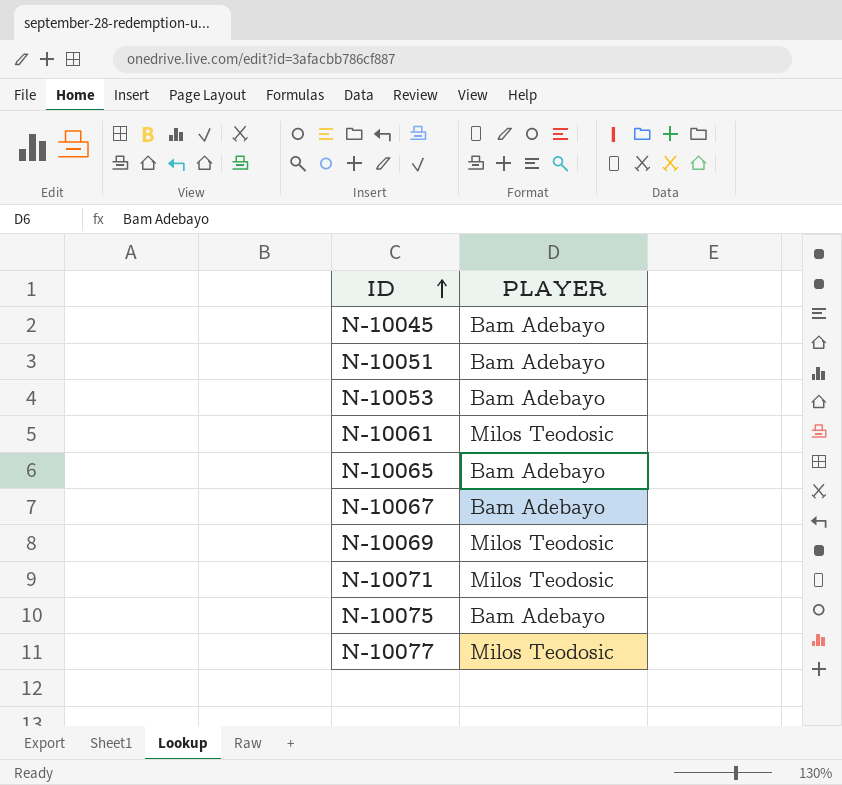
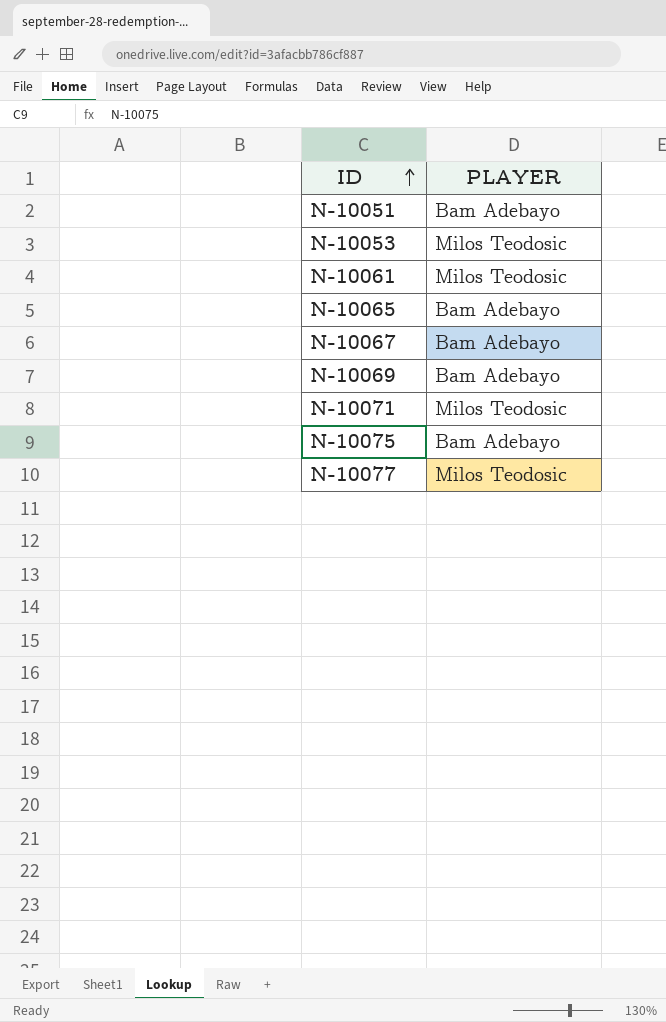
row N-10045: Bam Adebayo -> none
N-10053 | PLAYER: Bam Adebayo -> Milos Teodosic
N-10069 | PLAYER: Milos Teodosic -> Bam Adebayo

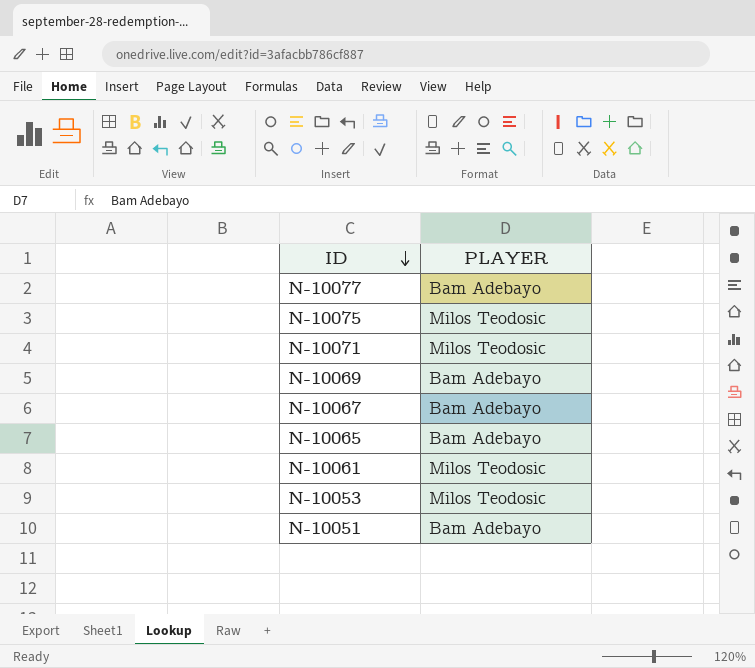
row order: ID ascending -> ID descending
N-10077 | PLAYER: Milos Teodosic -> Bam Adebayo
N-10075 | PLAYER: Bam Adebayo -> Milos Teodosic

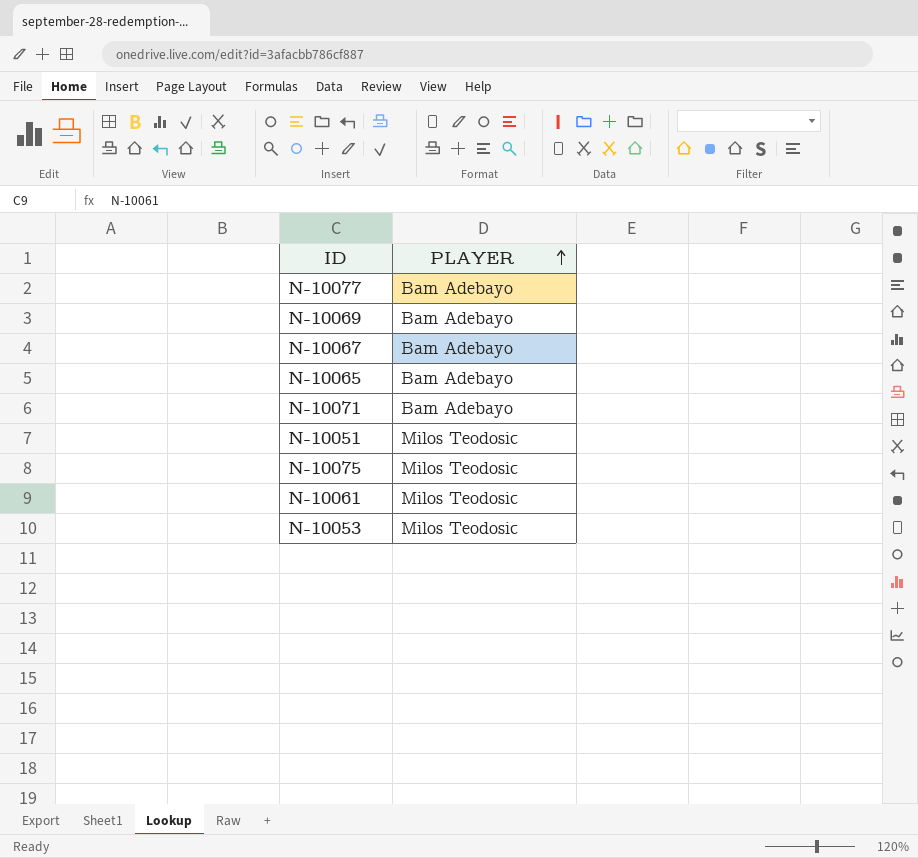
row order: ID descending -> PLAYER ascending
N-10071 | PLAYER: Milos Teodosic -> Bam Adebayo
N-10051 | PLAYER: Bam Adebayo -> Milos Teodosic

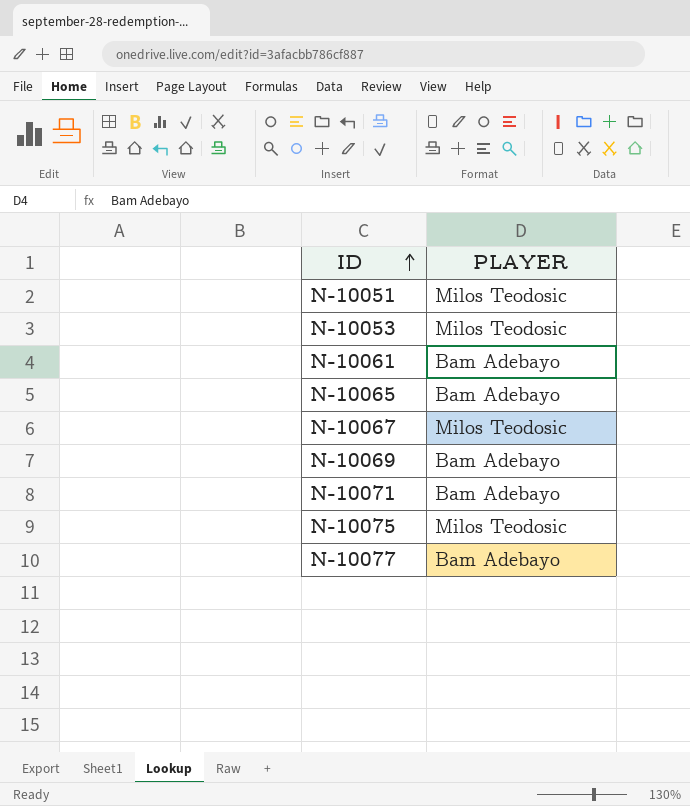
row order: PLAYER ascending -> ID ascending
N-10061 | PLAYER: Milos Teodosic -> Bam Adebayo
N-10067 | PLAYER: Bam Adebayo -> Milos Teodosic

